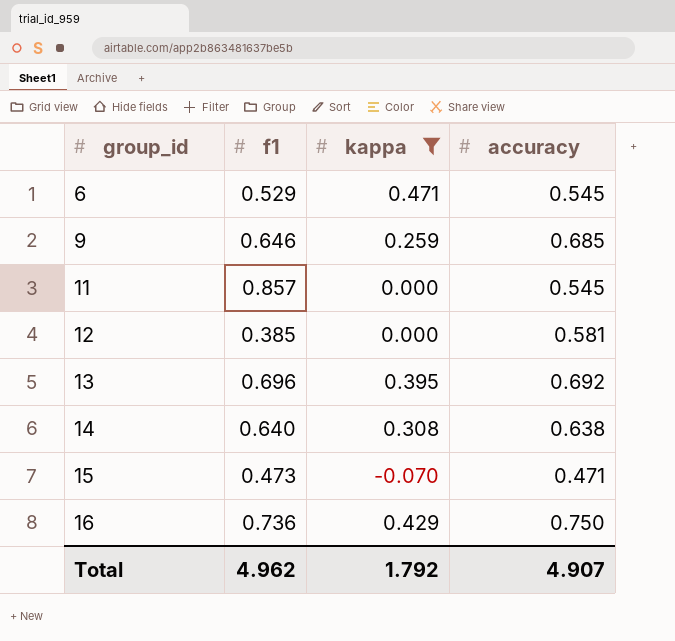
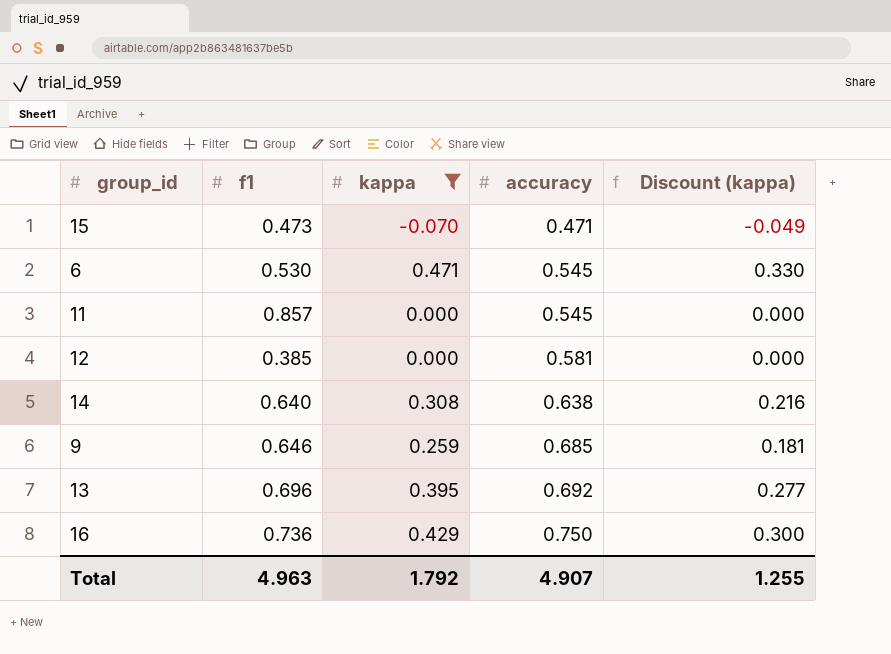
row order: group_id ascending -> accuracy ascending
column Discount (kappa) | formula: none -> [kappa] * 0.7
6 | f1: 0.529 -> 0.530
Total | f1: 4.962 -> 4.963

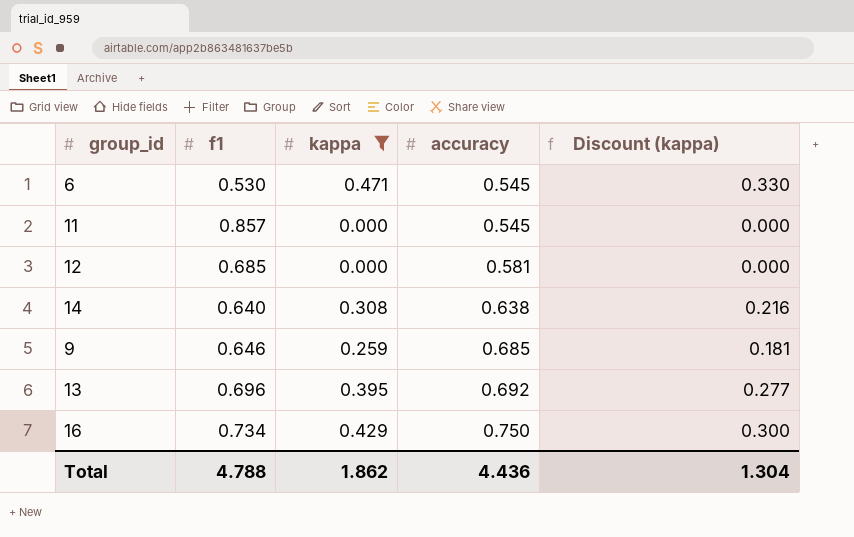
row 15: 0.473 | -0.070 | 0.471 | -0.049 -> none
12 | f1: 0.385 -> 0.685
16 | f1: 0.736 -> 0.734
Total | f1: 4.963 -> 4.788
Total | kappa: 1.792 -> 1.862
Total | accuracy: 4.907 -> 4.436
Total | Discount (kappa): 1.255 -> 1.304

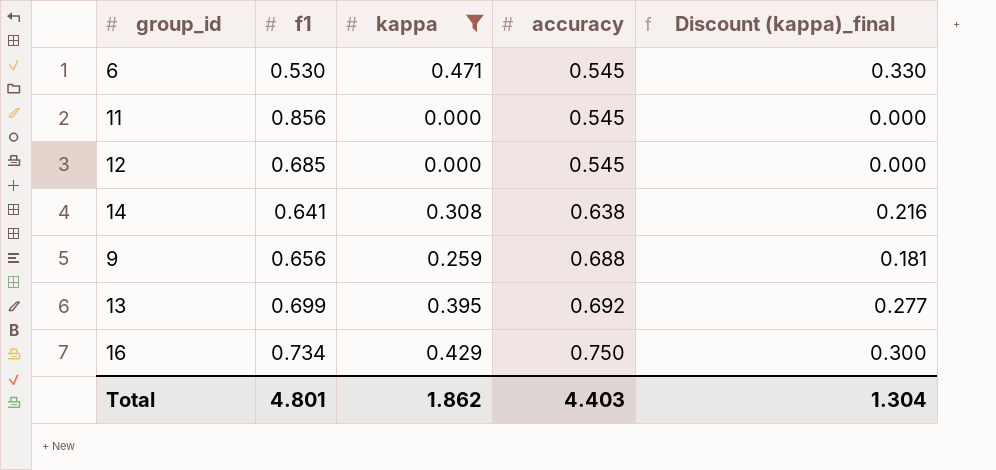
column name: Discount (kappa) -> Discount (kappa)_final
11 | f1: 0.857 -> 0.856
12 | accuracy: 0.581 -> 0.545
14 | f1: 0.640 -> 0.641
9 | f1: 0.646 -> 0.656
9 | accuracy: 0.685 -> 0.688
13 | f1: 0.696 -> 0.699
Total | f1: 4.788 -> 4.801
Total | accuracy: 4.436 -> 4.403

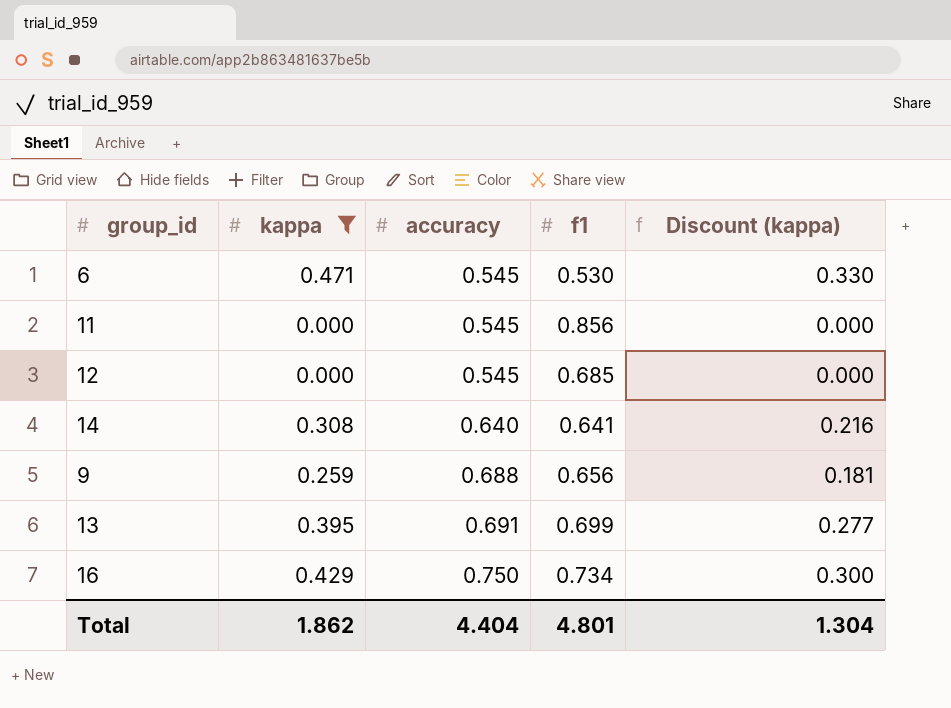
column f1 | position: 2 -> 4
column name: Discount (kappa)_final -> Discount (kappa)
14 | accuracy: 0.638 -> 0.640
13 | accuracy: 0.692 -> 0.691
Total | accuracy: 4.403 -> 4.404

